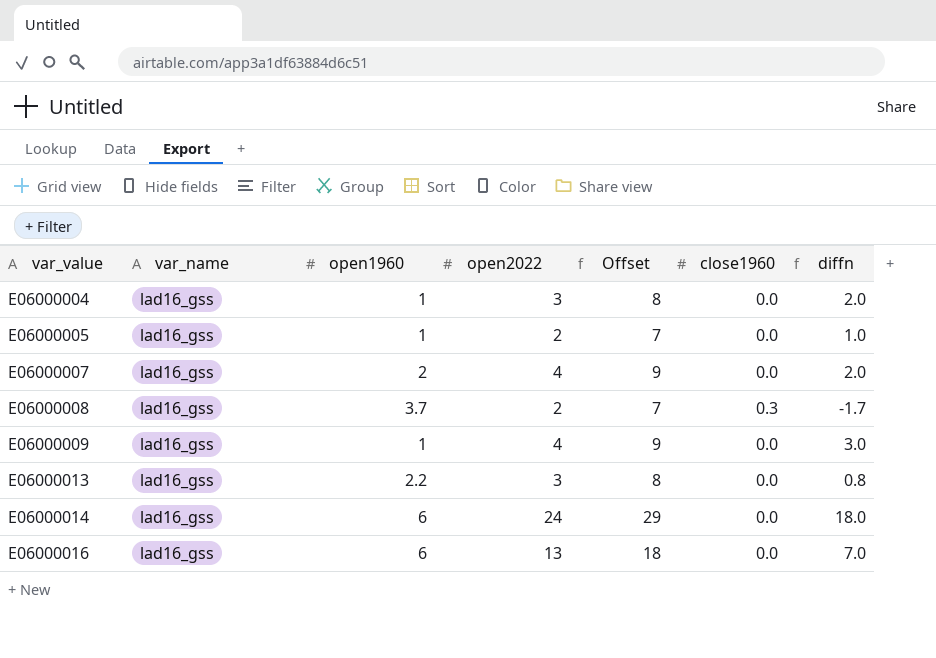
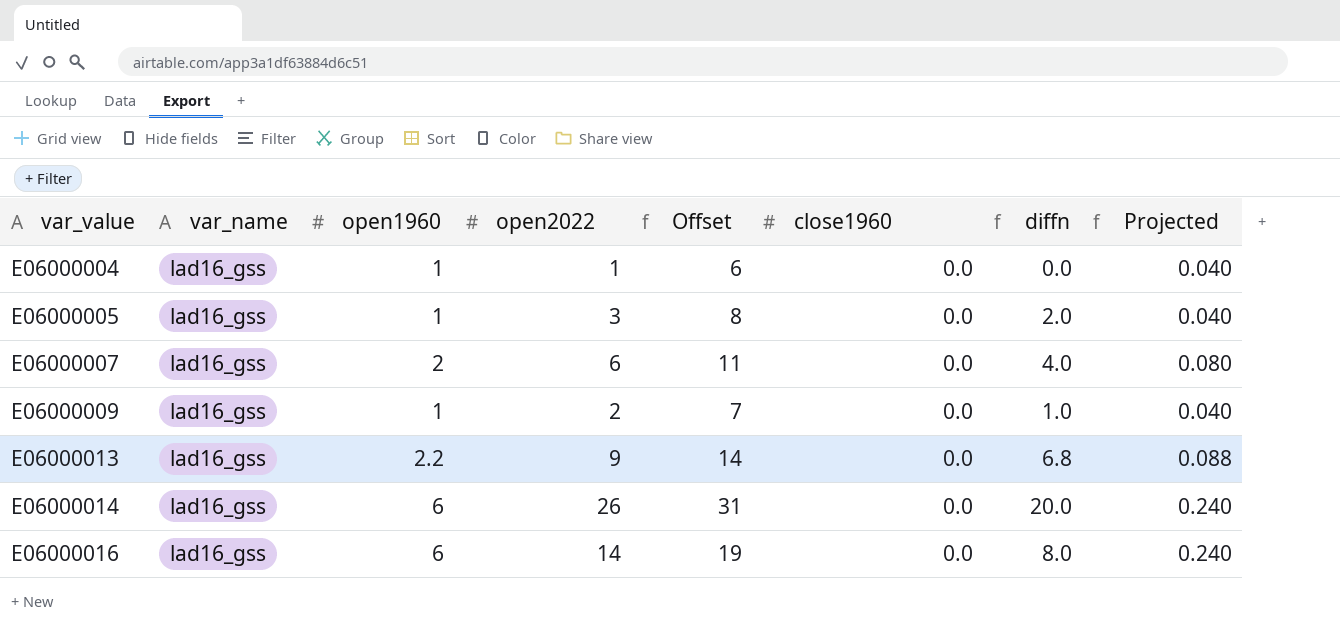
column Projected | formula: none -> [open1960] * 0.04
row E06000008: lad16_gss | 3.7 | 2 | 7 | 0.3 | -1.7 -> none
E06000004 | open2022: 3 -> 1
E06000004 | Offset: 8 -> 6
E06000004 | diffn: 2.0 -> 0.0
E06000005 | open2022: 2 -> 3
E06000005 | Offset: 7 -> 8
E06000005 | diffn: 1.0 -> 2.0
E06000007 | open2022: 4 -> 6
E06000007 | Offset: 9 -> 11
E06000007 | diffn: 2.0 -> 4.0
E06000009 | open2022: 4 -> 2
E06000009 | Offset: 9 -> 7
E06000009 | diffn: 3.0 -> 1.0
E06000013 | open2022: 3 -> 9
E06000013 | Offset: 8 -> 14
E06000013 | diffn: 0.8 -> 6.8
E06000014 | open2022: 24 -> 26
E06000014 | Offset: 29 -> 31
E06000014 | diffn: 18.0 -> 20.0
E06000016 | open2022: 13 -> 14
E06000016 | Offset: 18 -> 19
E06000016 | diffn: 7.0 -> 8.0

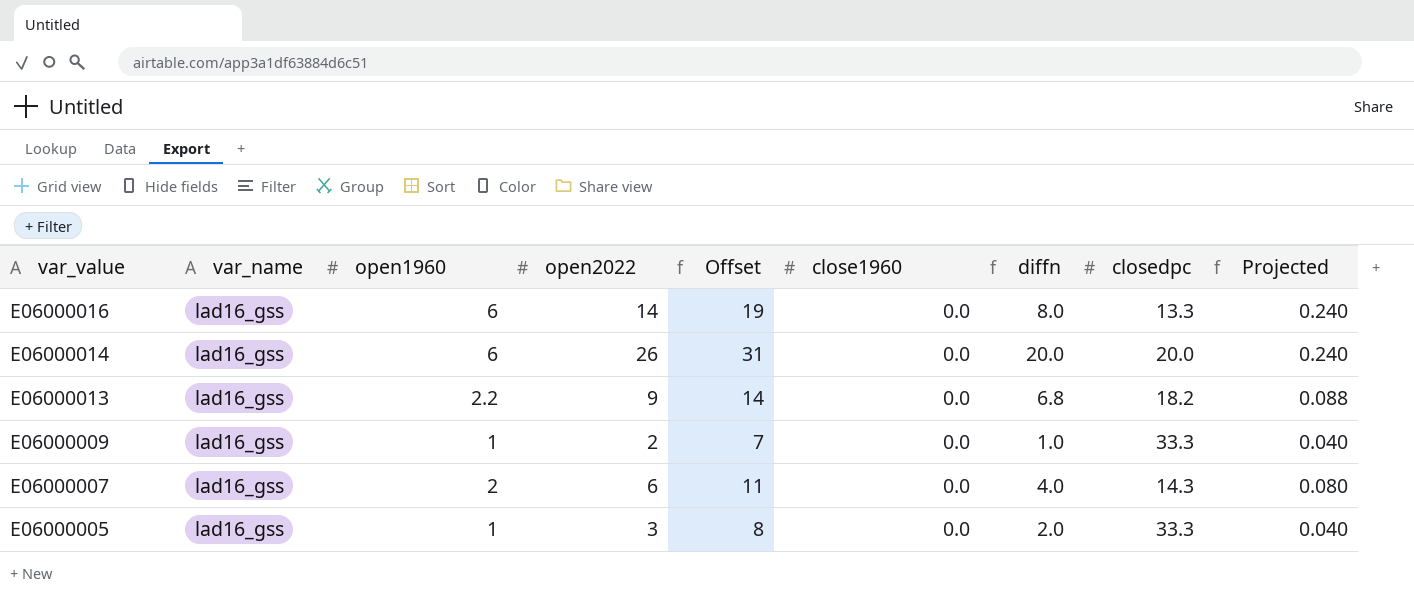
row order: var_value ascending -> var_value descending
column closedpc | position: none -> 8
row E06000004: lad16_gss | 1 | 1 | 6 | 0.0 | 0.0 | 0.040 -> none

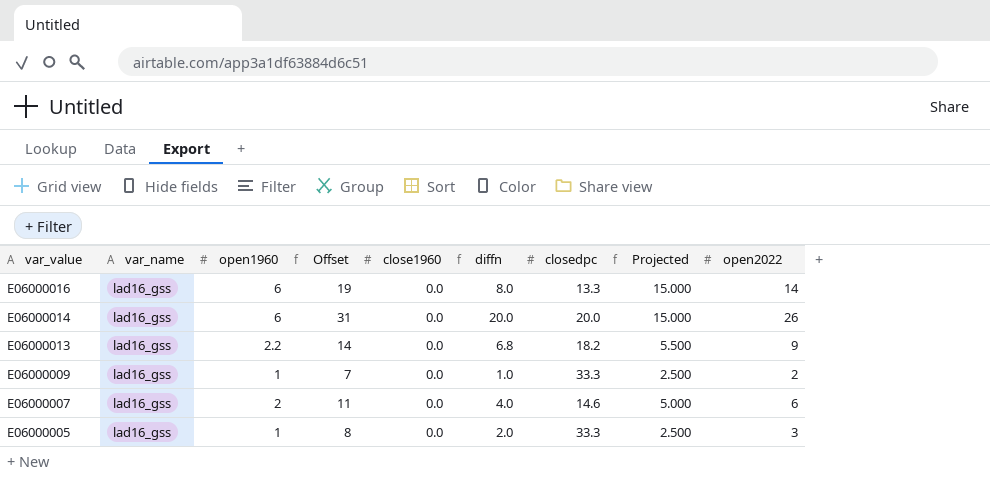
column Projected | formula: [open1960] * 0.04 -> [open1960] * 2.5
column open2022 | position: 4 -> 9
E06000007 | closedpc: 14.3 -> 14.6

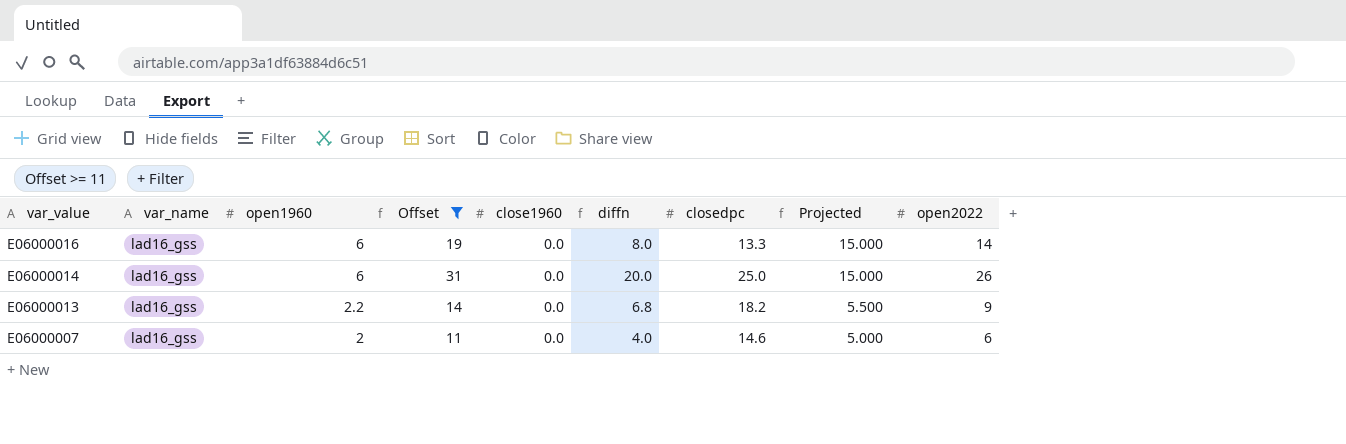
filter: none -> Offset >= 11
E06000014 | closedpc: 20.0 -> 25.0

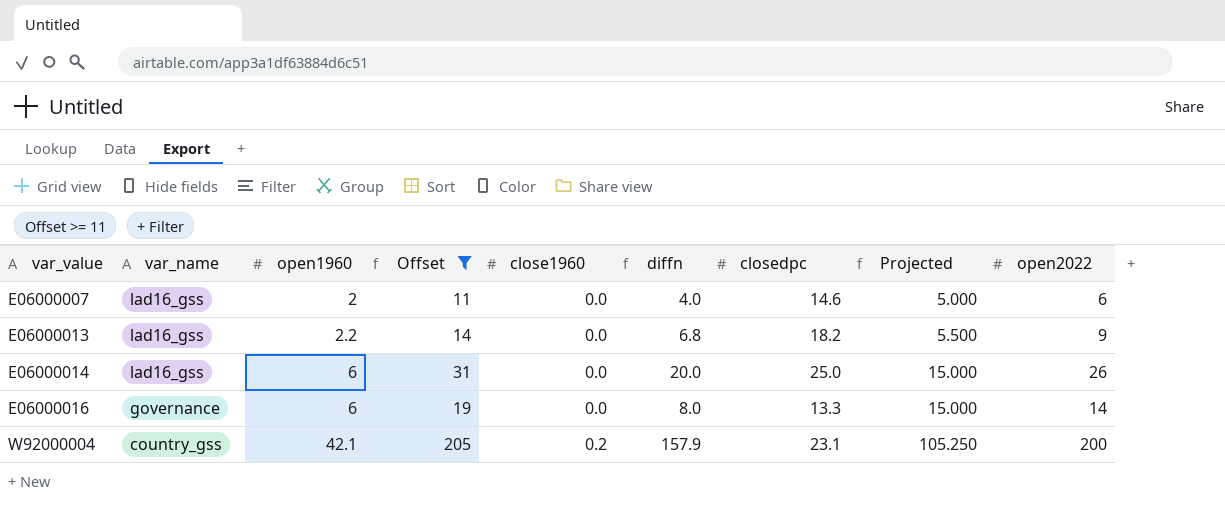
row order: var_value descending -> var_value ascending
E06000016 | var_name: lad16_gss -> governance
row W92000004: none -> country_gss | 42.1 | 205 | 0.2 | 157.9 | 23.1 | 105.250 | 200

